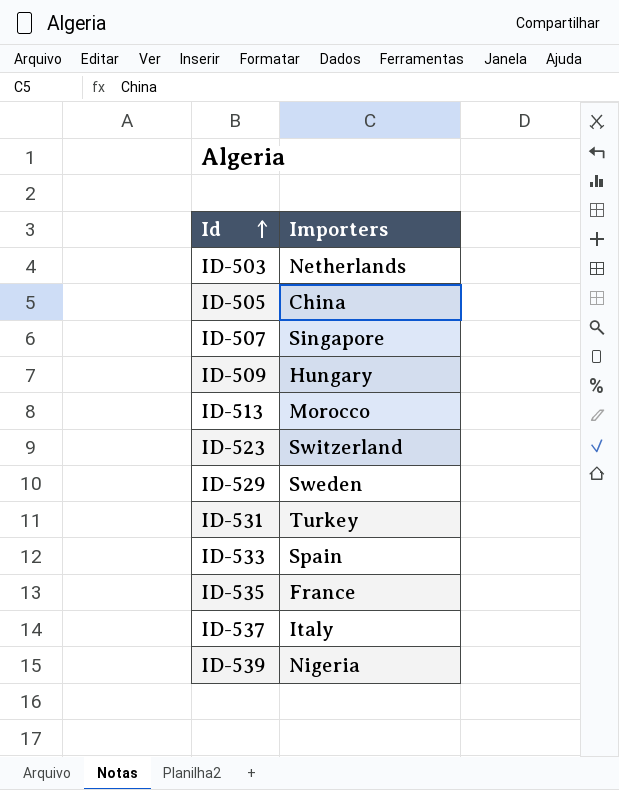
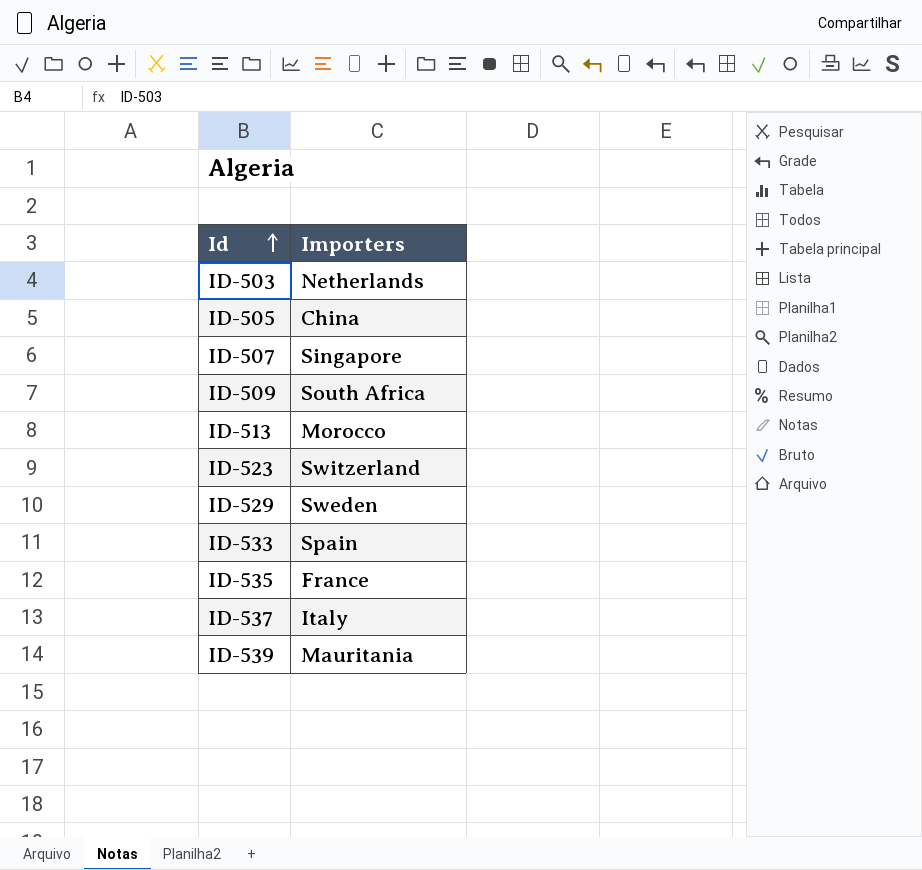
row ID-531: Turkey -> none
ID-509 | Importers: Hungary -> South Africa
ID-539 | Importers: Nigeria -> Mauritania

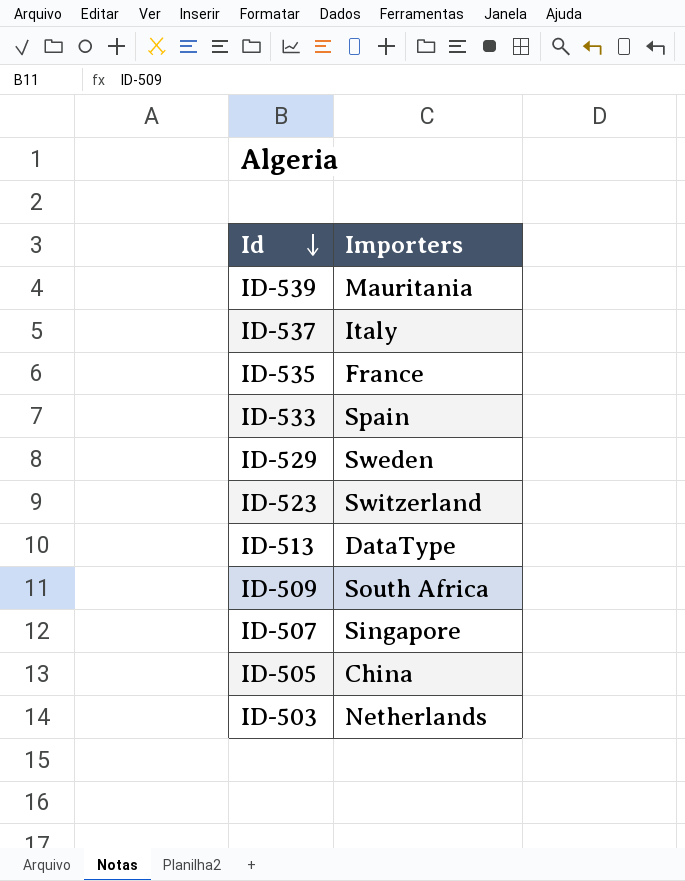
row order: Id ascending -> Id descending
ID-513 | Importers: Morocco -> DataType

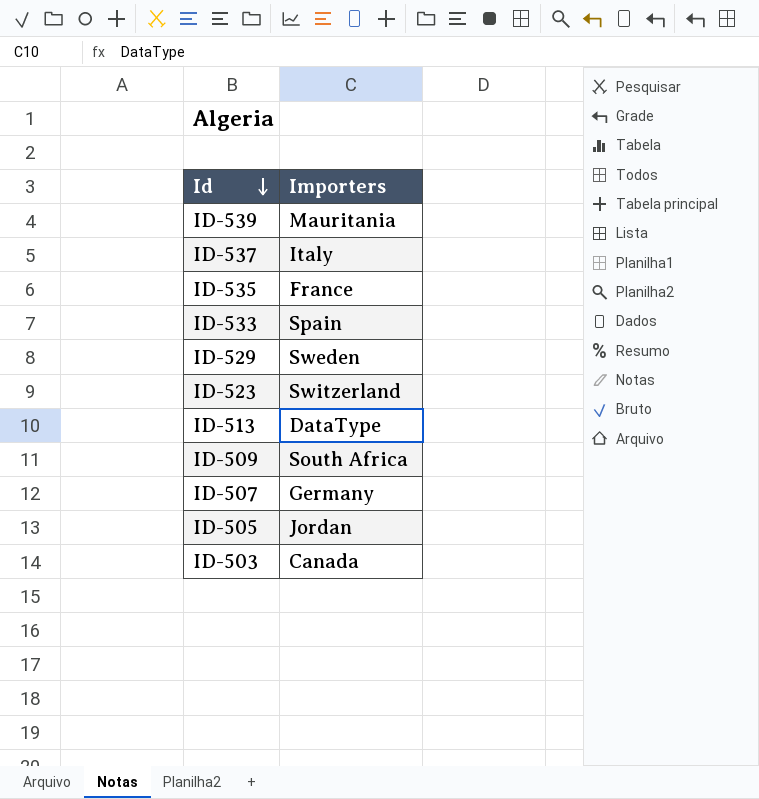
ID-507 | Importers: Singapore -> Germany
ID-505 | Importers: China -> Jordan
ID-503 | Importers: Netherlands -> Canada

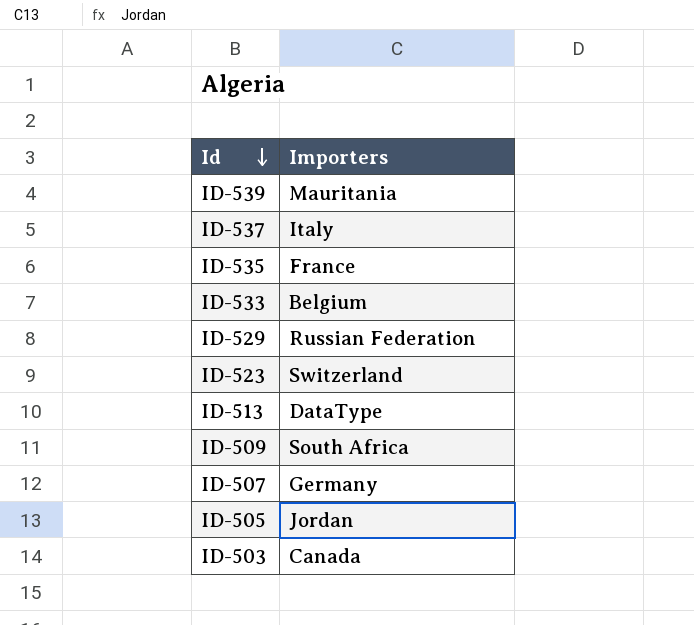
ID-533 | Importers: Spain -> Belgium
ID-529 | Importers: Sweden -> Russian Federation

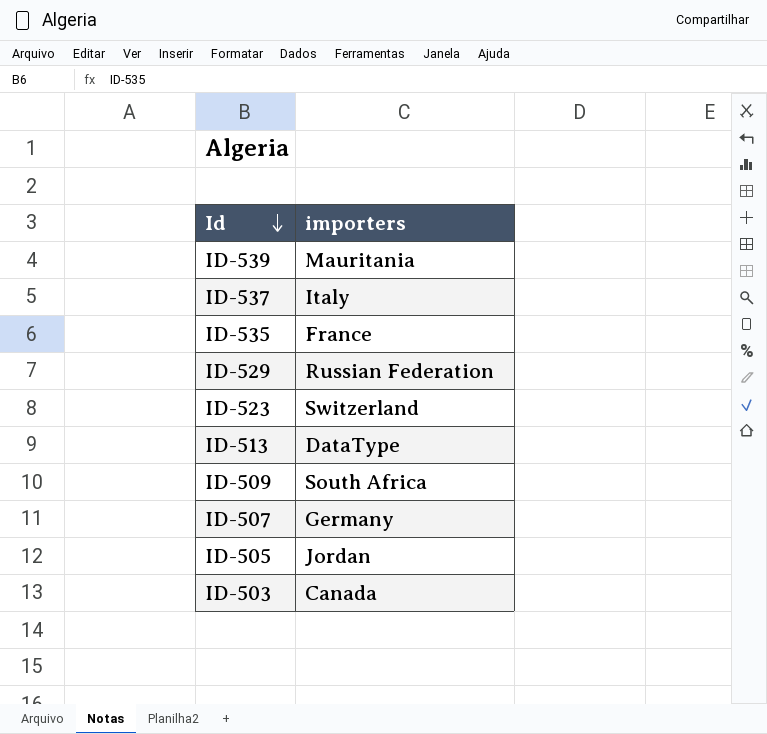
column name: Importers -> importers
row ID-533: Belgium -> none

